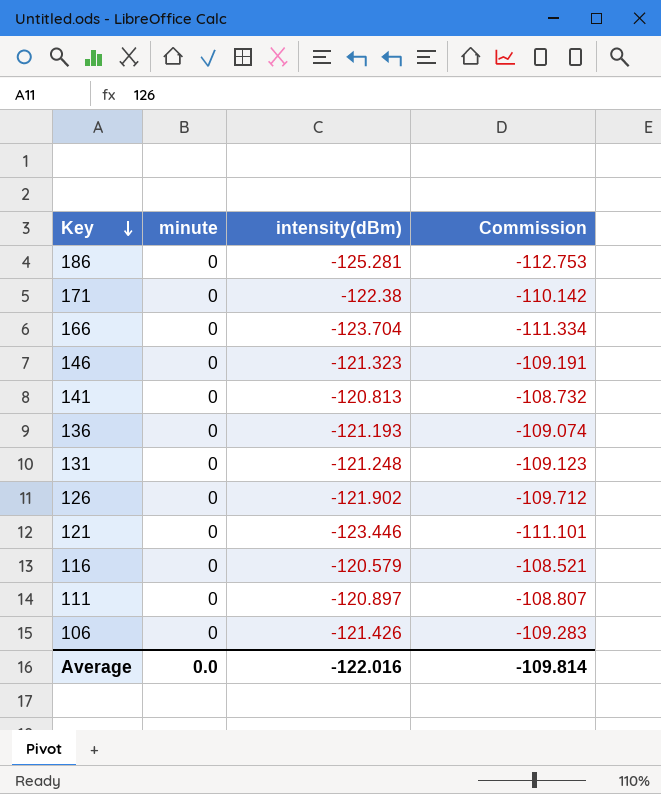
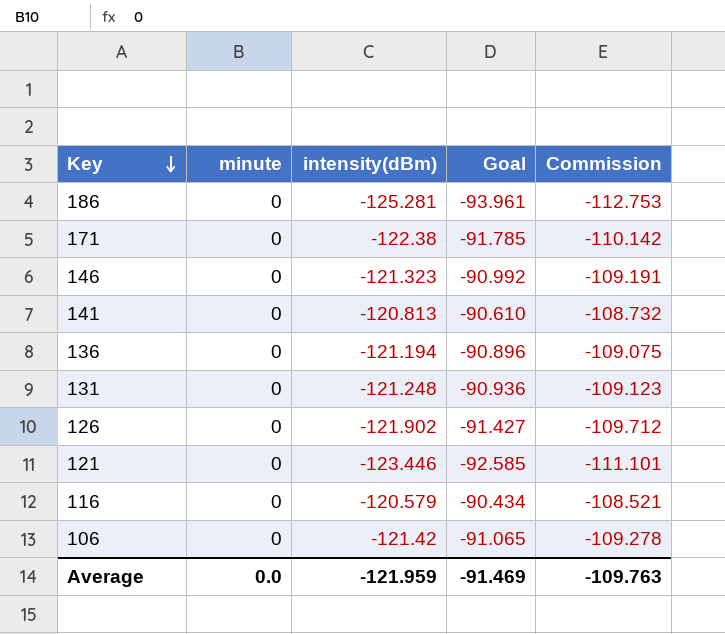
column Goal | formula: none -> [intensity(dBm)] * 0.75
row 166: 0 | -123.704 | -111.334 -> none
row 111: 0 | -120.897 | -108.807 -> none
136 | intensity(dBm): -121.193 -> -121.194
136 | Commission: -109.074 -> -109.075
106 | intensity(dBm): -121.426 -> -121.42
106 | Commission: -109.283 -> -109.278
Average | intensity(dBm): -122.016 -> -121.959
Average | Commission: -109.814 -> -109.763

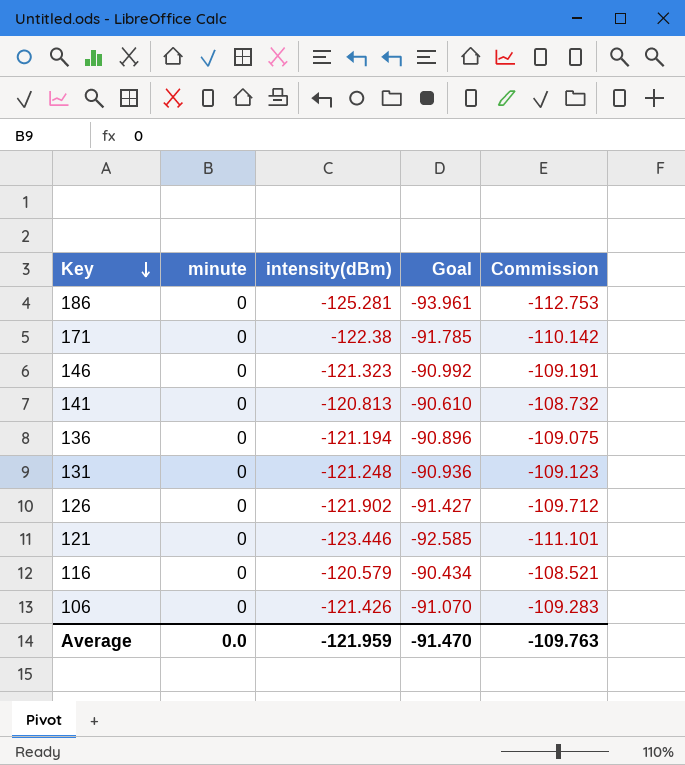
106 | intensity(dBm): -121.42 -> -121.426
106 | Goal: -91.065 -> -91.070
106 | Commission: -109.278 -> -109.283
Average | Goal: -91.469 -> -91.470

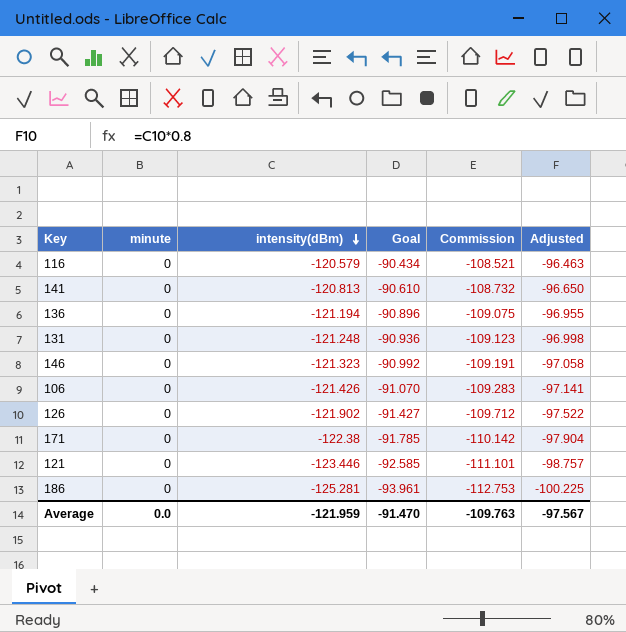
row order: Key descending -> intensity(dBm) descending
column Adjusted | formula: none -> [intensity(dBm)] * 0.8

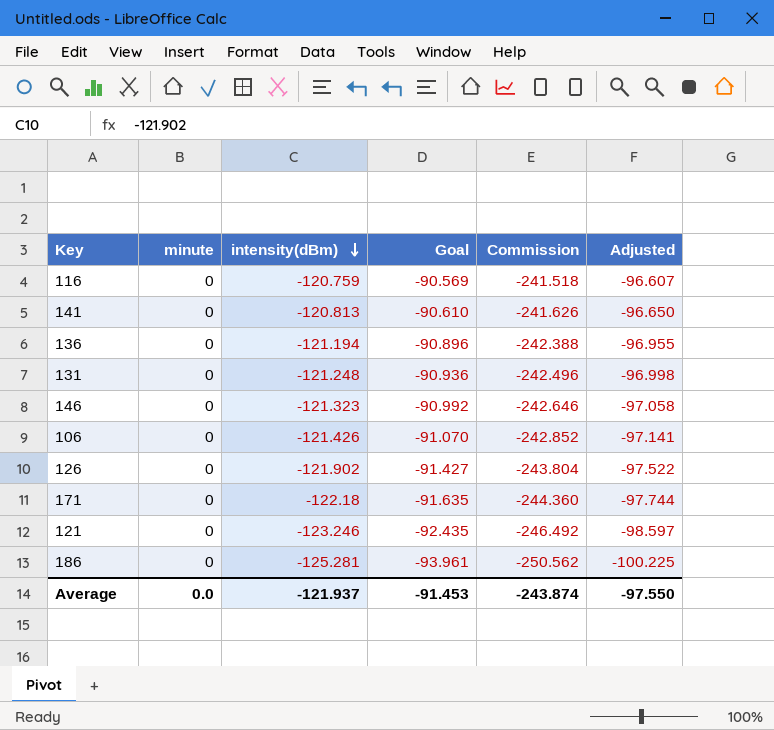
column Commission | formula: [intensity(dBm)] * 0.9 -> [intensity(dBm)] * 2
116 | intensity(dBm): -120.579 -> -120.759
116 | Goal: -90.434 -> -90.569
116 | Adjusted: -96.463 -> -96.607
171 | intensity(dBm): -122.38 -> -122.18
171 | Goal: -91.785 -> -91.635
171 | Adjusted: -97.904 -> -97.744
121 | intensity(dBm): -123.446 -> -123.246
121 | Goal: -92.585 -> -92.435
121 | Adjusted: -98.757 -> -98.597
Average | intensity(dBm): -121.959 -> -121.937
Average | Goal: -91.470 -> -91.453
Average | Commission: -109.763 -> -243.874
Average | Adjusted: -97.567 -> -97.550

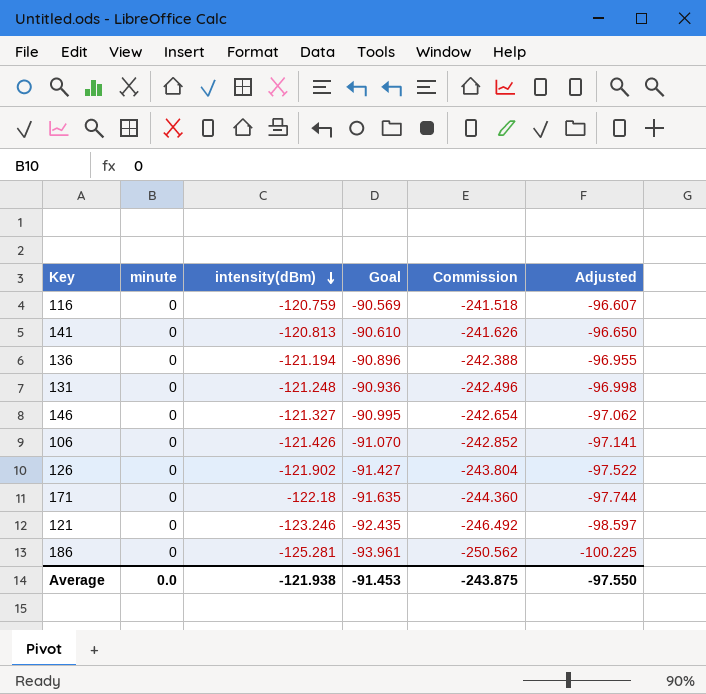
146 | intensity(dBm): -121.323 -> -121.327
146 | Goal: -90.992 -> -90.995
146 | Commission: -242.646 -> -242.654
146 | Adjusted: -97.058 -> -97.062
Average | intensity(dBm): -121.937 -> -121.938
Average | Commission: -243.874 -> -243.875

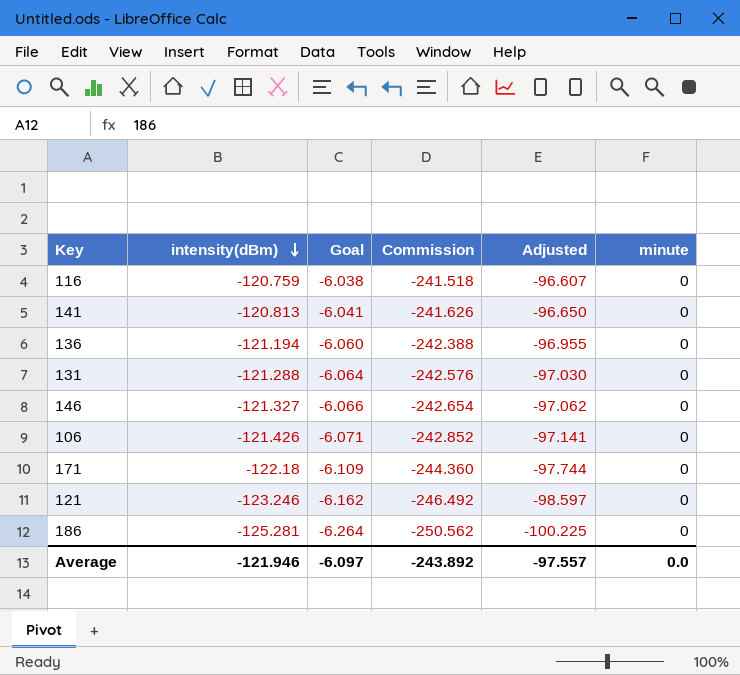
column Goal | formula: [intensity(dBm)] * 0.75 -> [intensity(dBm)] * 0.05
column minute | position: 2 -> 6
row 126: 0 | -121.902 | -91.427 | -243.804 | -97.522 -> none
131 | intensity(dBm): -121.248 -> -121.288
131 | Commission: -242.496 -> -242.576
131 | Adjusted: -96.998 -> -97.030
Average | intensity(dBm): -121.938 -> -121.946
Average | Goal: -91.453 -> -6.097
Average | Commission: -243.875 -> -243.892
Average | Adjusted: -97.550 -> -97.557

